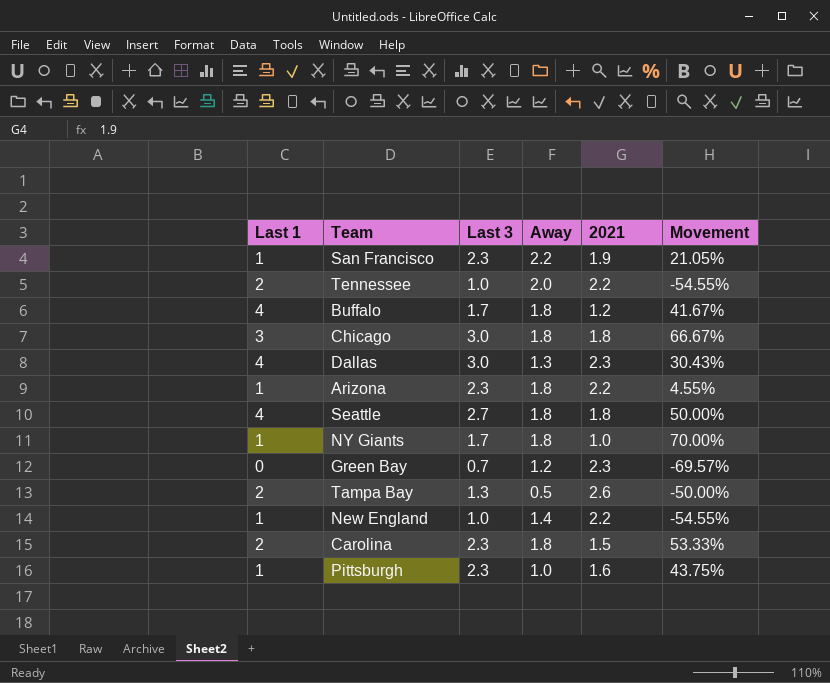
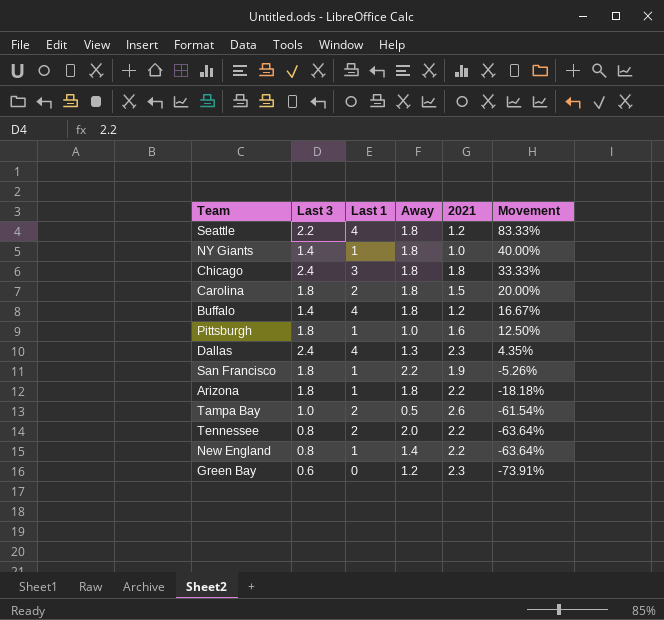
row order: none -> Movement descending
column Last 1 | position: 1 -> 3
Seattle | Last 3: 2.7 -> 2.2
Seattle | 2021: 1.8 -> 1.2
Seattle | Movement: 50.00% -> 83.33%
NY Giants | Last 3: 1.7 -> 1.4
NY Giants | Movement: 70.00% -> 40.00%
Chicago | Last 3: 3.0 -> 2.4
Chicago | Movement: 66.67% -> 33.33%
Carolina | Last 3: 2.3 -> 1.8
Carolina | Movement: 53.33% -> 20.00%
Buffalo | Last 3: 1.7 -> 1.4
Buffalo | Movement: 41.67% -> 16.67%
Pittsburgh | Last 3: 2.3 -> 1.8
Pittsburgh | Movement: 43.75% -> 12.50%
Dallas | Last 3: 3.0 -> 2.4
Dallas | Movement: 30.43% -> 4.35%
San Francisco | Last 3: 2.3 -> 1.8
San Francisco | Movement: 21.05% -> -5.26%
Arizona | Last 3: 2.3 -> 1.8
Arizona | Movement: 4.55% -> -18.18%
Tampa Bay | Last 3: 1.3 -> 1.0
Tampa Bay | Movement: -50.00% -> -61.54%
Tennessee | Last 3: 1.0 -> 0.8
Tennessee | Movement: -54.55% -> -63.64%
New England | Last 3: 1.0 -> 0.8
New England | Movement: -54.55% -> -63.64%
Green Bay | Last 3: 0.7 -> 0.6
Green Bay | Movement: -69.57% -> -73.91%

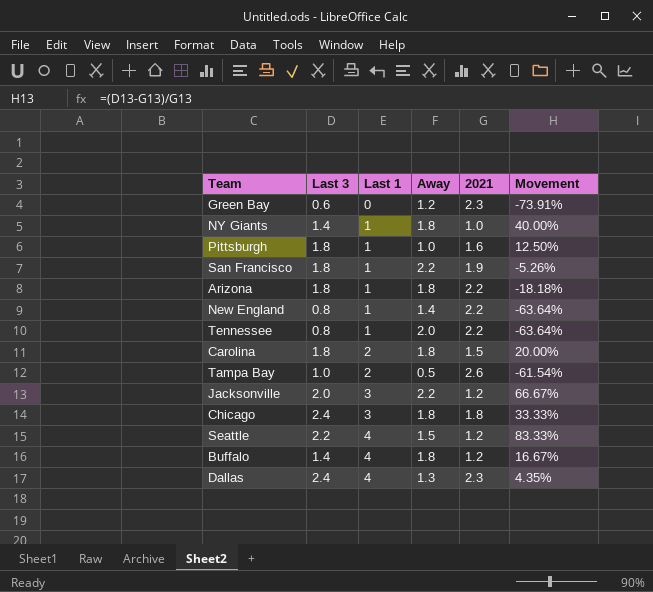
row order: Movement descending -> Last 1 ascending
Tennessee | Last 1: 2 -> 1
row Jacksonville: none -> 2.0 | 3 | 2.2 | 1.2 | 66.67%
Seattle | Away: 1.8 -> 1.5

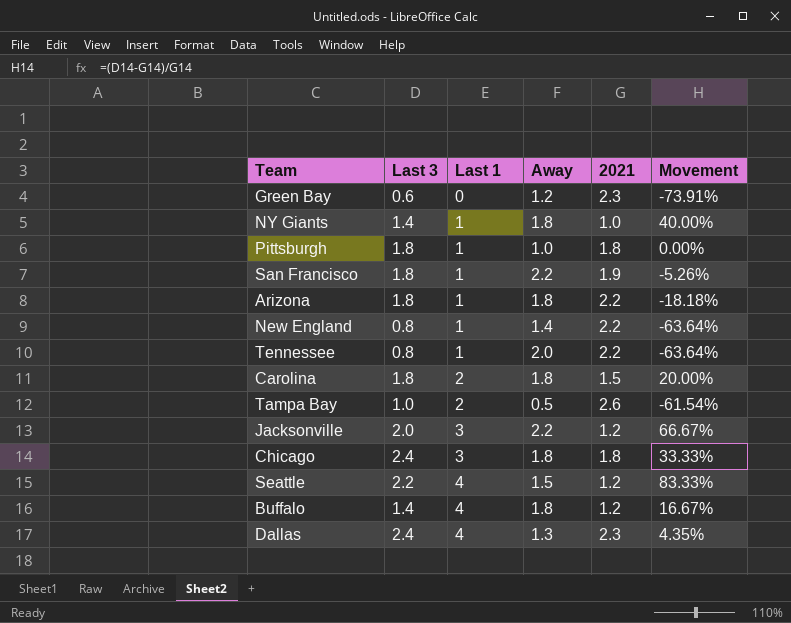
Pittsburgh | 2021: 1.6 -> 1.8
Pittsburgh | Movement: 12.50% -> 0.00%

